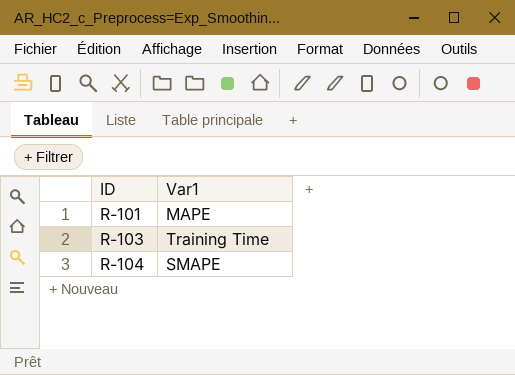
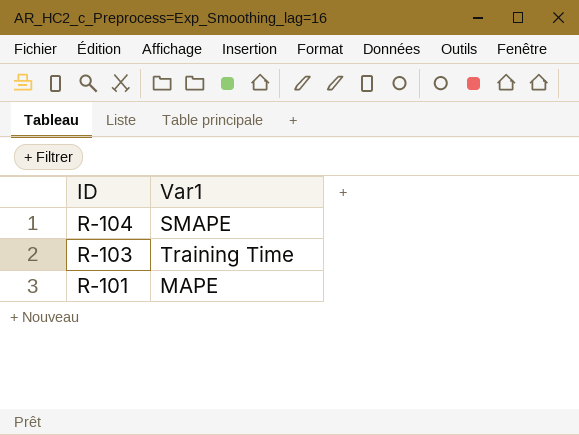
row order: ID ascending -> ID descending

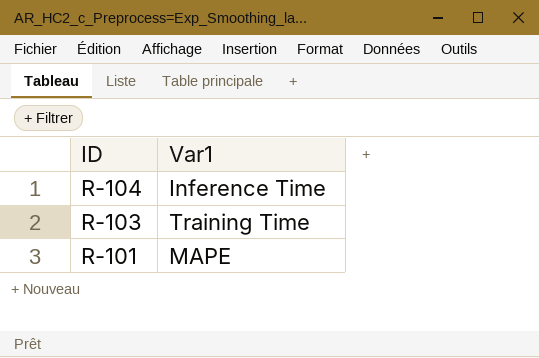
R-104 | Var1: SMAPE -> Inference Time

